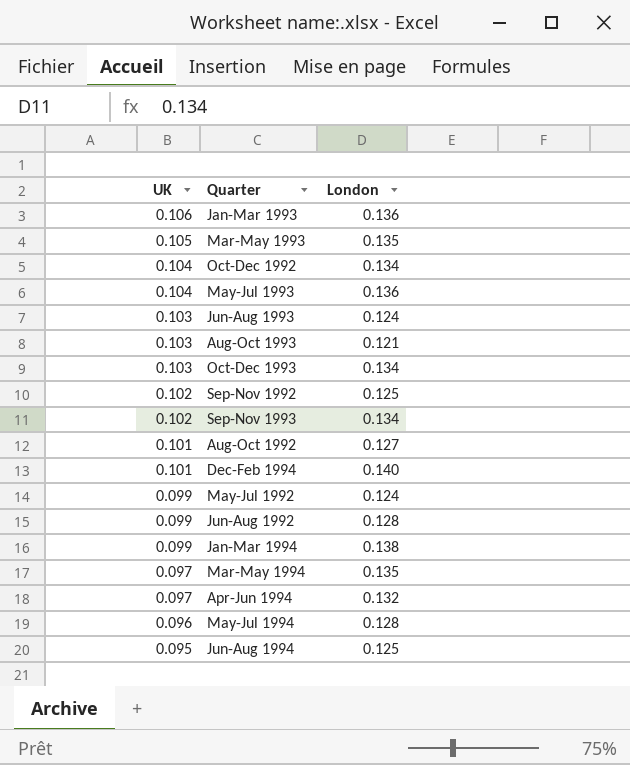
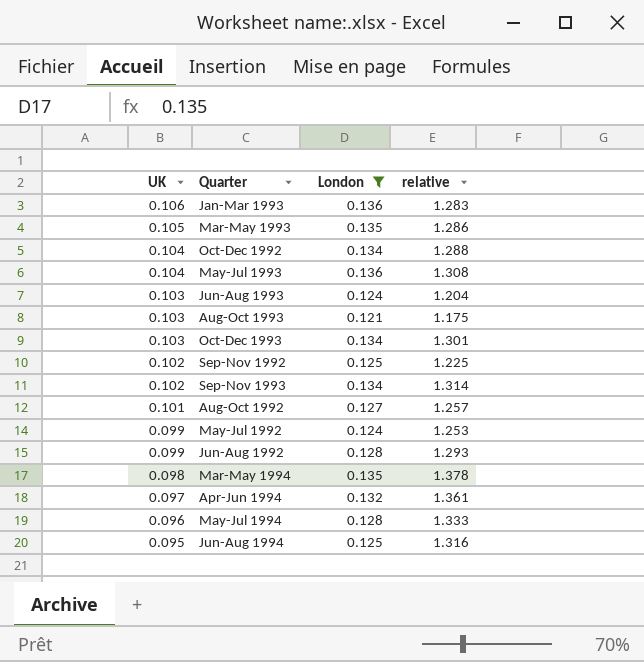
filter: none -> London <= 0.136
column relative | formula: none -> [London] / [UK]
Mar-May 1994 | UK: 0.097 -> 0.098

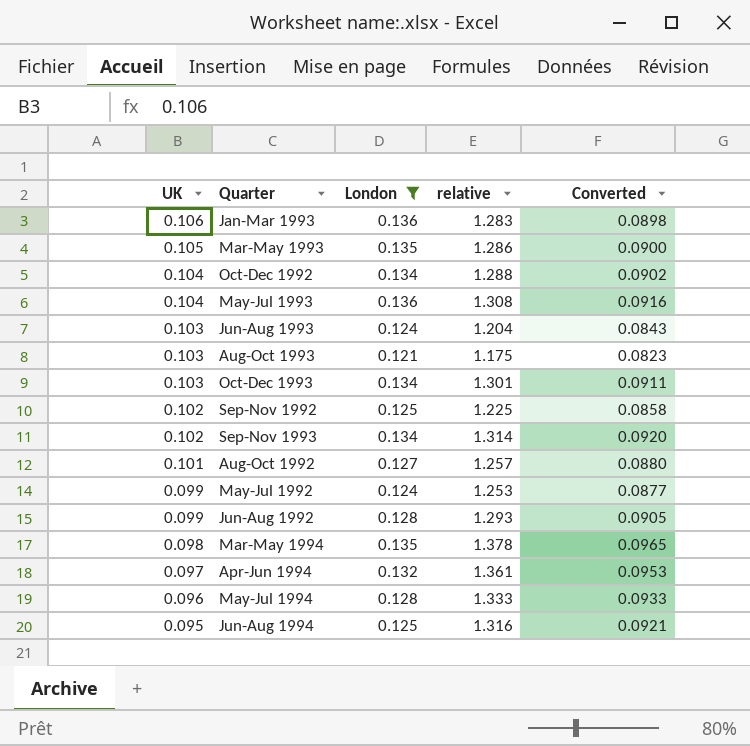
column Converted | formula: none -> [relative] * 0.07

